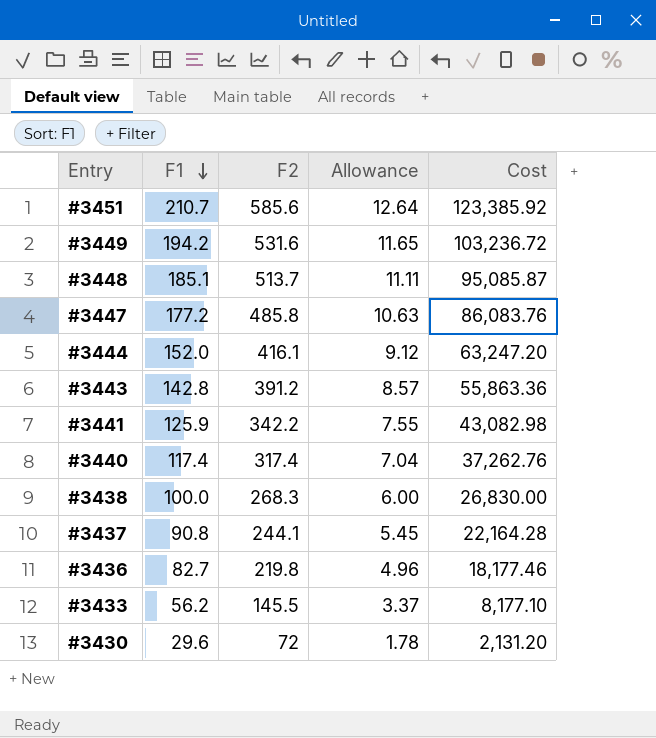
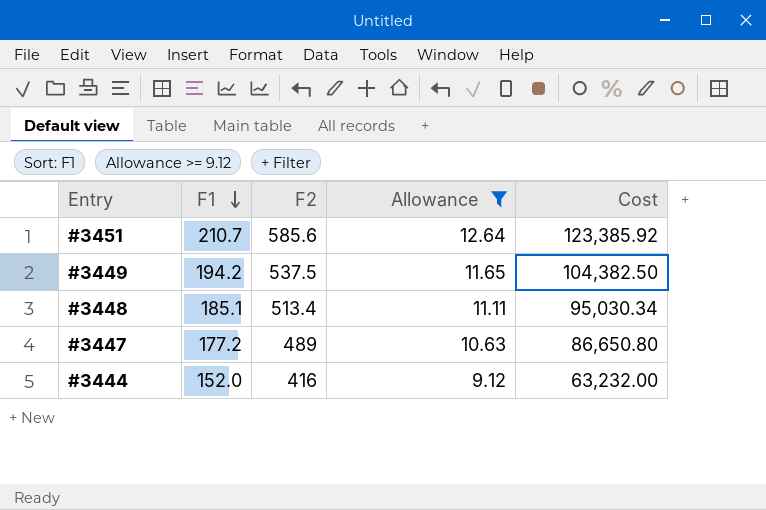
filter: none -> Allowance >= 9.12
#3449 | F2: 531.6 -> 537.5
#3449 | Cost: 103,236.72 -> 104,382.50
#3448 | F2: 513.7 -> 513.4
#3448 | Cost: 95,085.87 -> 95,030.34
#3447 | F2: 485.8 -> 489
#3447 | Cost: 86,083.76 -> 86,650.80
#3444 | F2: 416.1 -> 416
#3444 | Cost: 63,247.20 -> 63,232.00

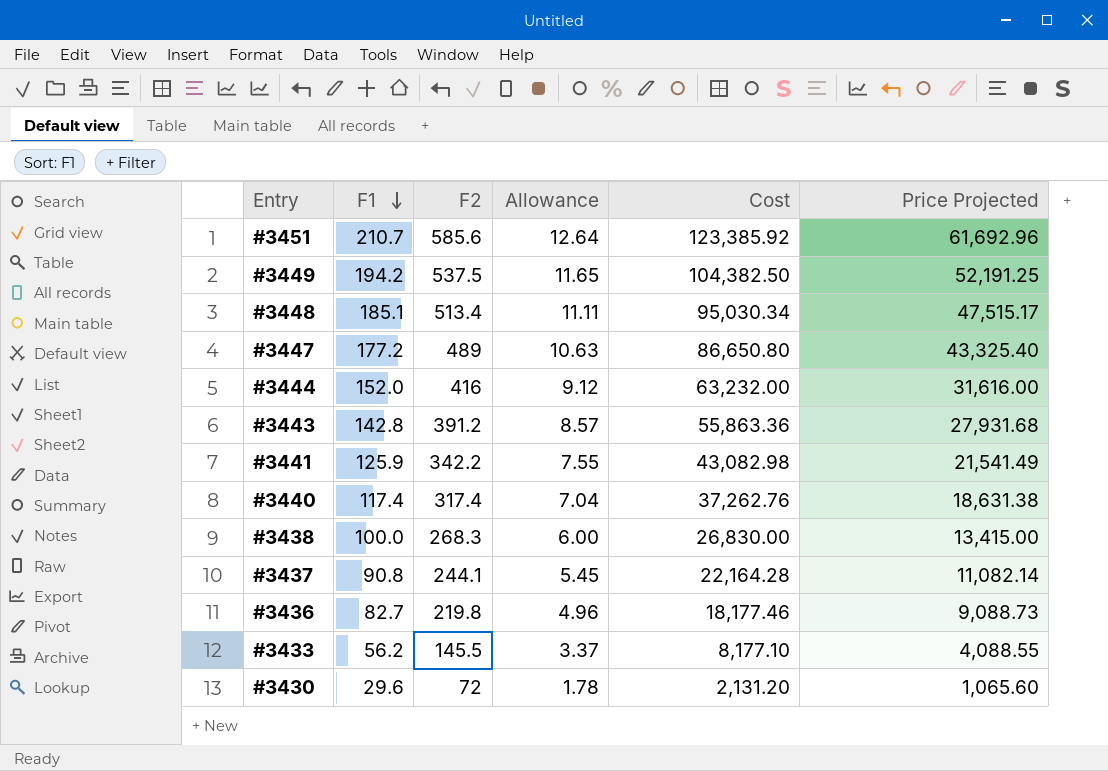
filter: Allowance >= 9.12 -> none
column Price Projected | formula: none -> [Cost] * 0.5

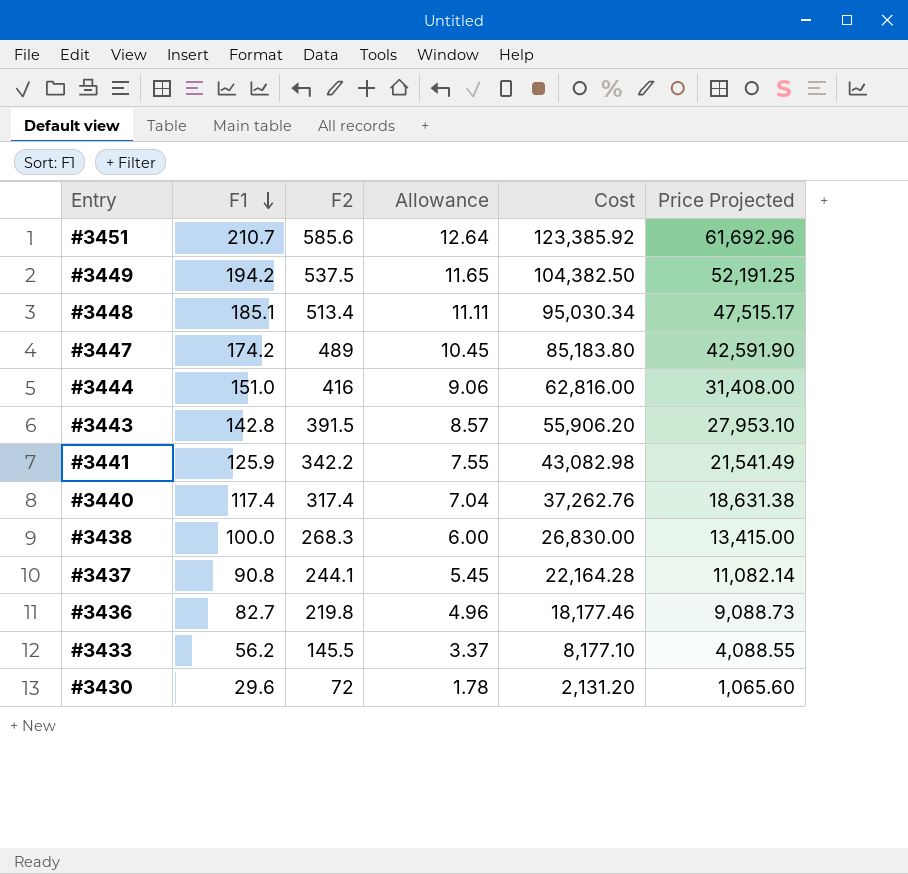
#3447 | F1: 177.2 -> 174.2
#3447 | Allowance: 10.63 -> 10.45
#3447 | Cost: 86,650.80 -> 85,183.80
#3447 | Price Projected: 43,325.40 -> 42,591.90
#3444 | F1: 152.0 -> 151.0
#3444 | Allowance: 9.12 -> 9.06
#3444 | Cost: 63,232.00 -> 62,816.00
#3444 | Price Projected: 31,616.00 -> 31,408.00
#3443 | F2: 391.2 -> 391.5
#3443 | Cost: 55,863.36 -> 55,906.20
#3443 | Price Projected: 27,931.68 -> 27,953.10

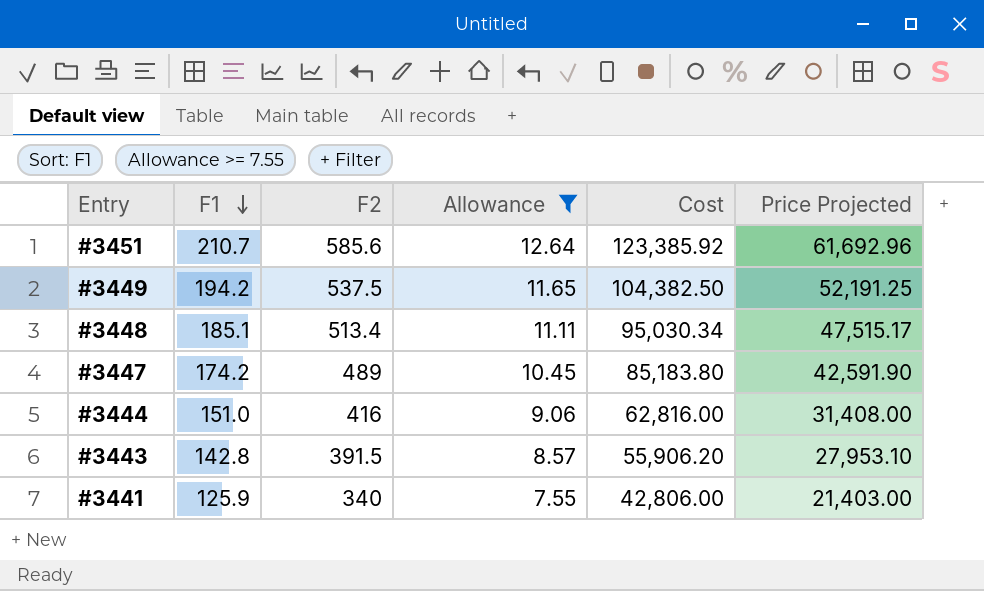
filter: none -> Allowance >= 7.55
#3441 | F2: 342.2 -> 340
#3441 | Cost: 43,082.98 -> 42,806.00
#3441 | Price Projected: 21,541.49 -> 21,403.00

